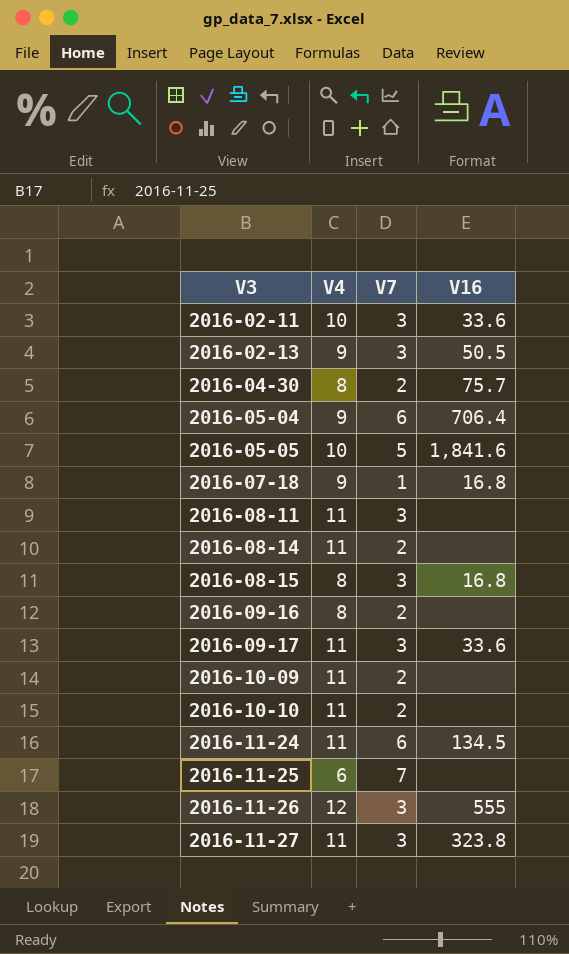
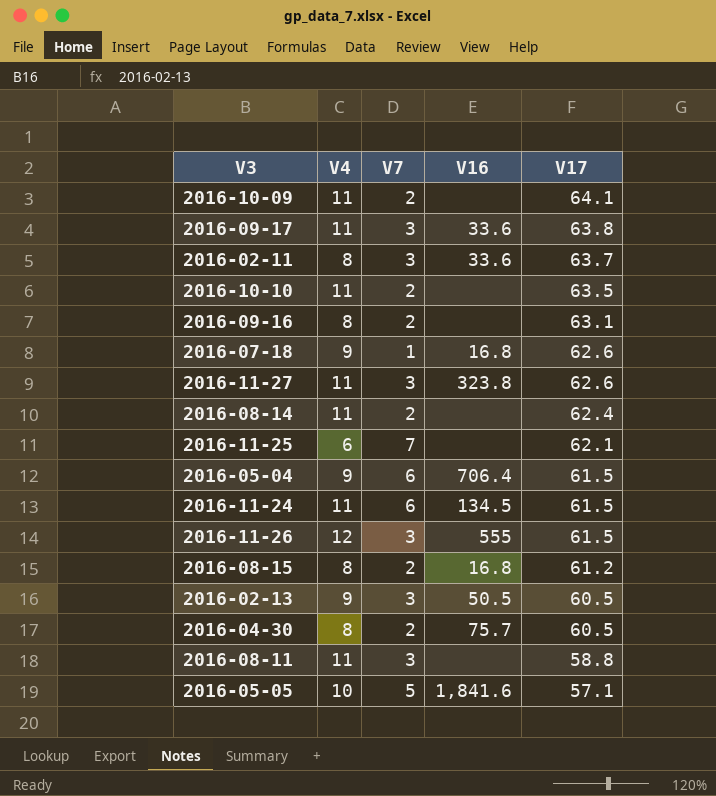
row order: V3 ascending -> V17 descending
column V17 | position: none -> 5
2016-02-11 | V4: 10 -> 8
2016-08-15 | V7: 3 -> 2

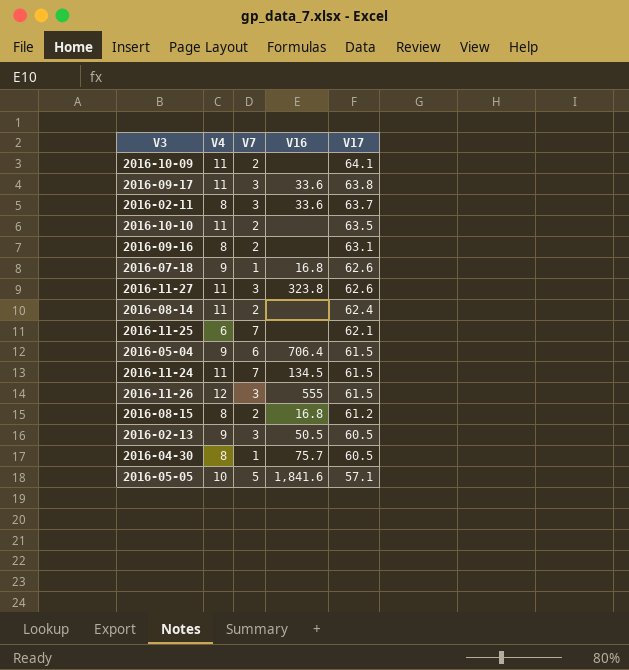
row 2016-08-11: 11 | 3 | none | 58.8 -> none
2016-11-24 | V7: 6 -> 7
2016-04-30 | V7: 2 -> 1

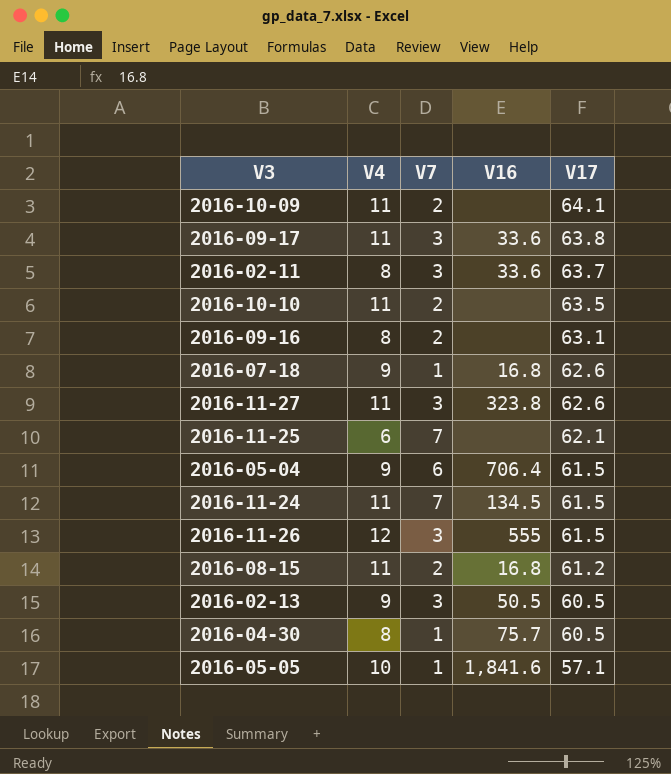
row 2016-08-14: 11 | 2 | none | 62.4 -> none
2016-08-15 | V4: 8 -> 11
2016-05-05 | V7: 5 -> 1

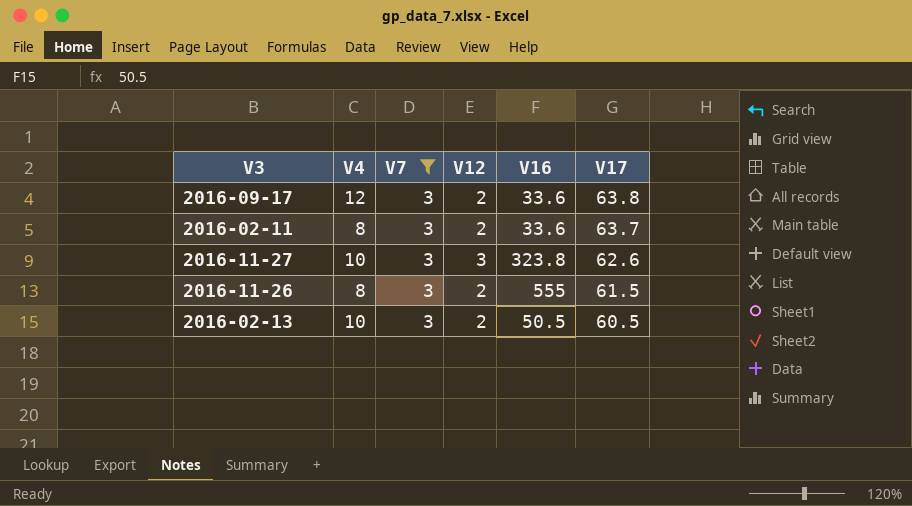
filter: none -> V7 = 3
column V12 | position: none -> 4
2016-09-17 | V4: 11 -> 12
2016-11-27 | V4: 11 -> 10
2016-11-26 | V4: 12 -> 8
2016-02-13 | V4: 9 -> 10

